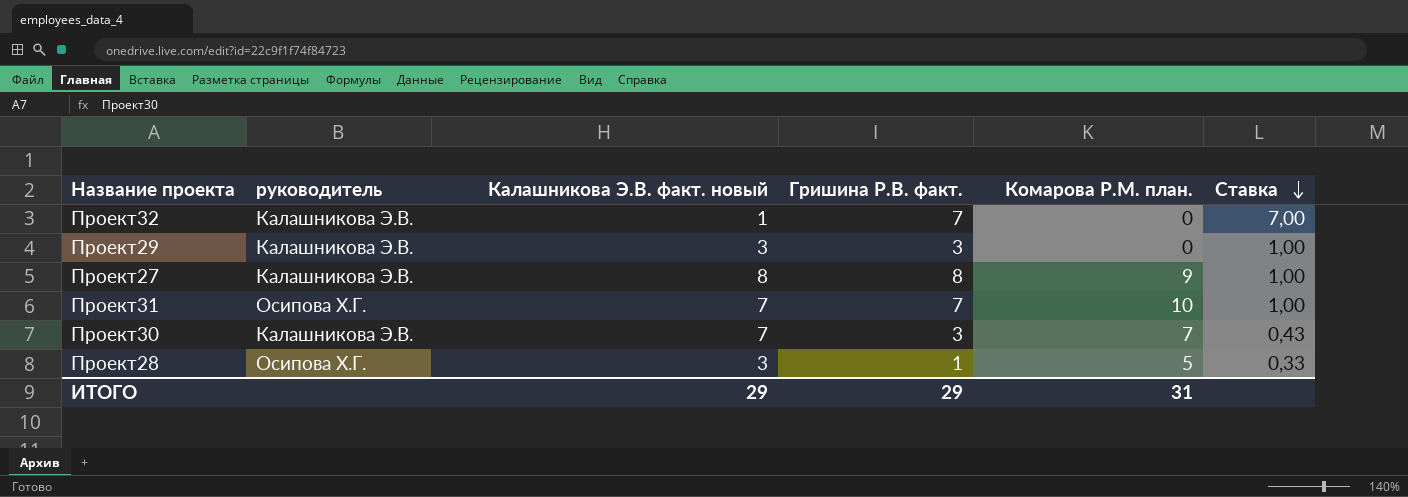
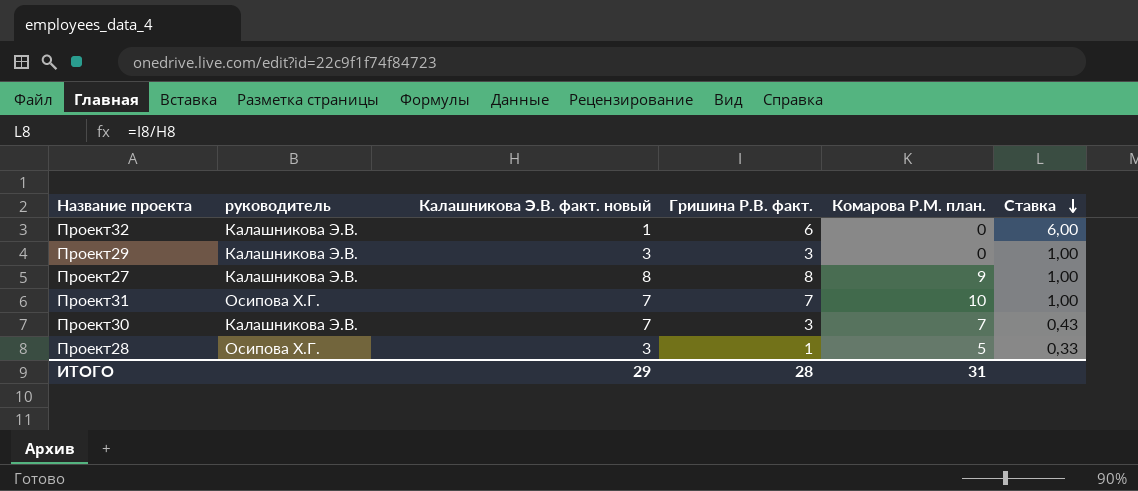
Проект32 | Гришина Р.В. факт.: 7 -> 6
Проект32 | Ставка: 7,00 -> 6,00
ИТОГО | Гришина Р.В. факт.: 29 -> 28

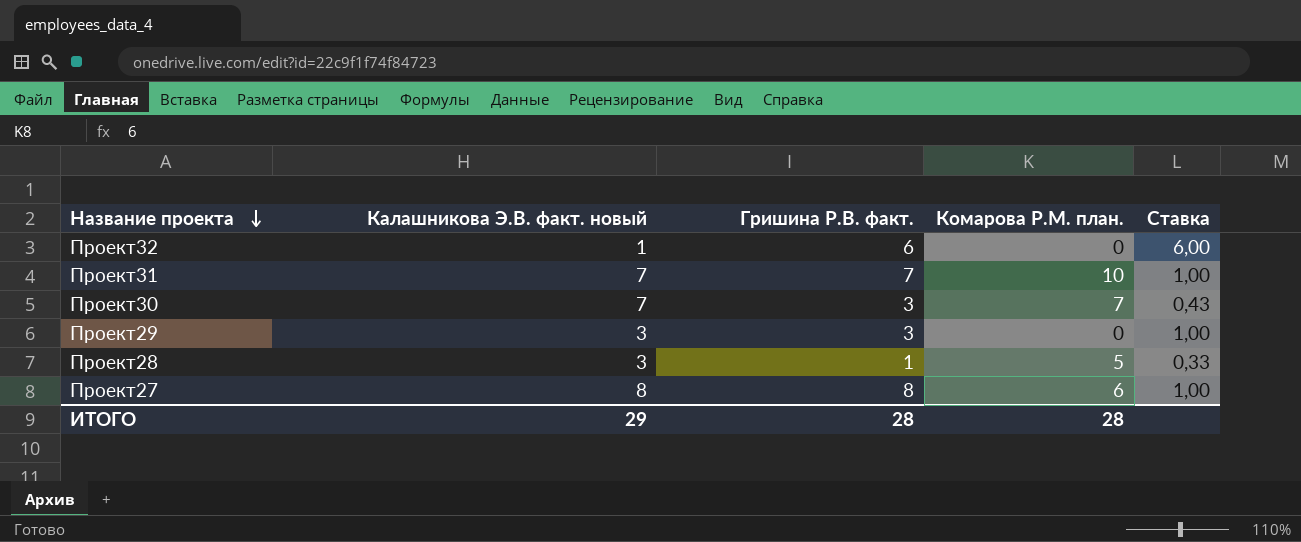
row order: Ставка descending -> Название проекта descending
column руководитель | position: 2 -> none
Проект27 | Комарова Р.М. план.: 9 -> 6
ИТОГО | Комарова Р.М. план.: 31 -> 28

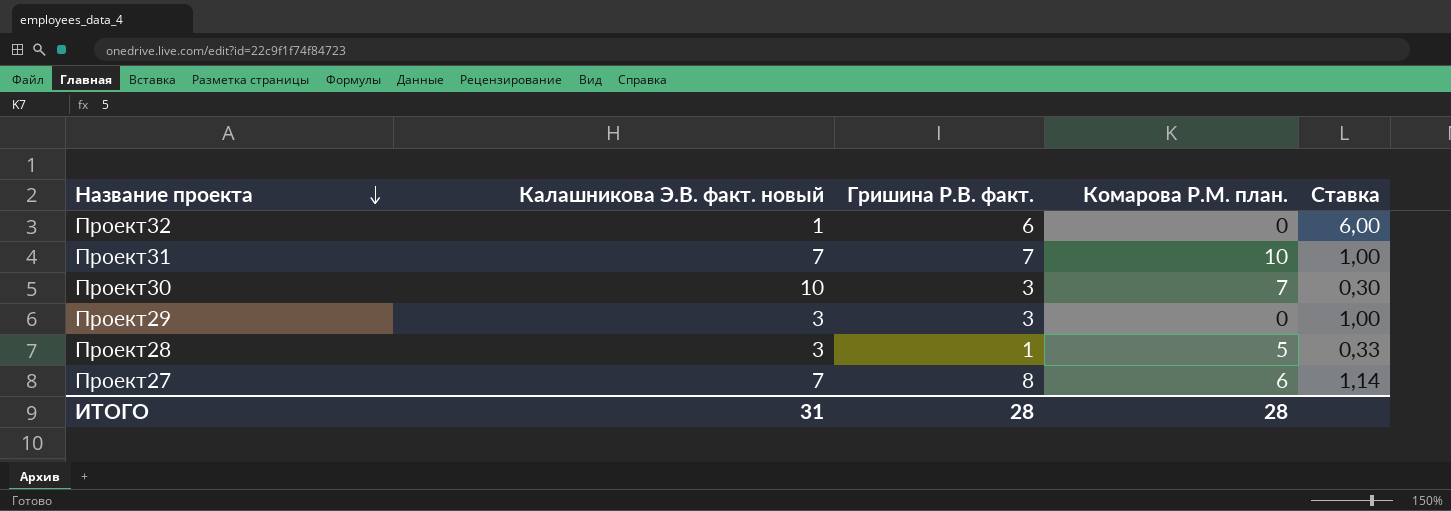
Проект30 | Калашникова Э.В. факт. новый: 7 -> 10
Проект30 | Ставка: 0,43 -> 0,30
Проект27 | Калашникова Э.В. факт. новый: 8 -> 7
Проект27 | Ставка: 1,00 -> 1,14
ИТОГО | Калашникова Э.В. факт. новый: 29 -> 31

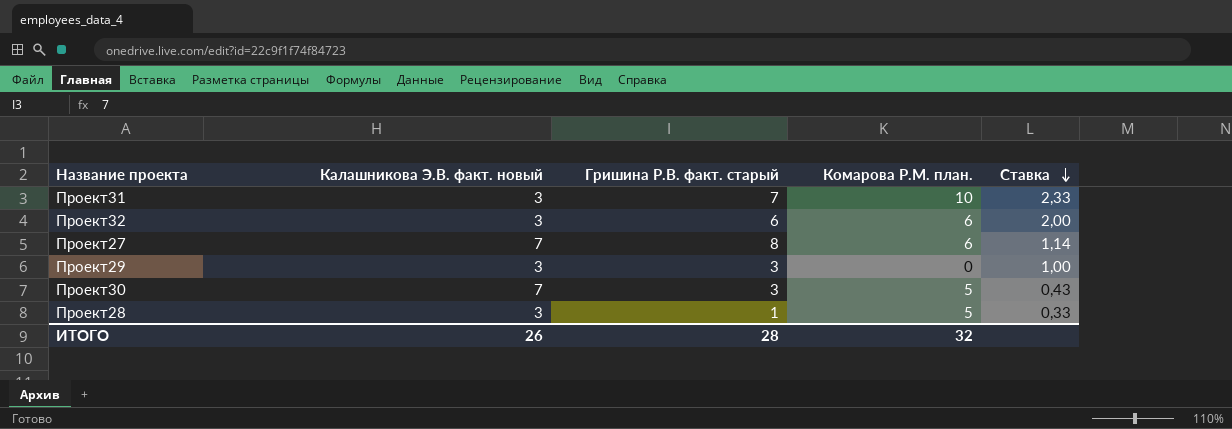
row order: Название проекта descending -> Ставка descending
column name: Гришина Р.В. факт. -> Гришина Р.В. факт. старый
Проект31 | Калашникова Э.В. факт. новый: 7 -> 3
Проект31 | Ставка: 1,00 -> 2,33
Проект32 | Калашникова Э.В. факт. новый: 1 -> 3
Проект32 | Комарова Р.М. план.: 0 -> 6
Проект32 | Ставка: 6,00 -> 2,00
Проект30 | Калашникова Э.В. факт. новый: 10 -> 7
Проект30 | Комарова Р.М. план.: 7 -> 5
Проект30 | Ставка: 0,30 -> 0,43
ИТОГО | Калашникова Э.В. факт. новый: 31 -> 26
ИТОГО | Комарова Р.М. план.: 28 -> 32

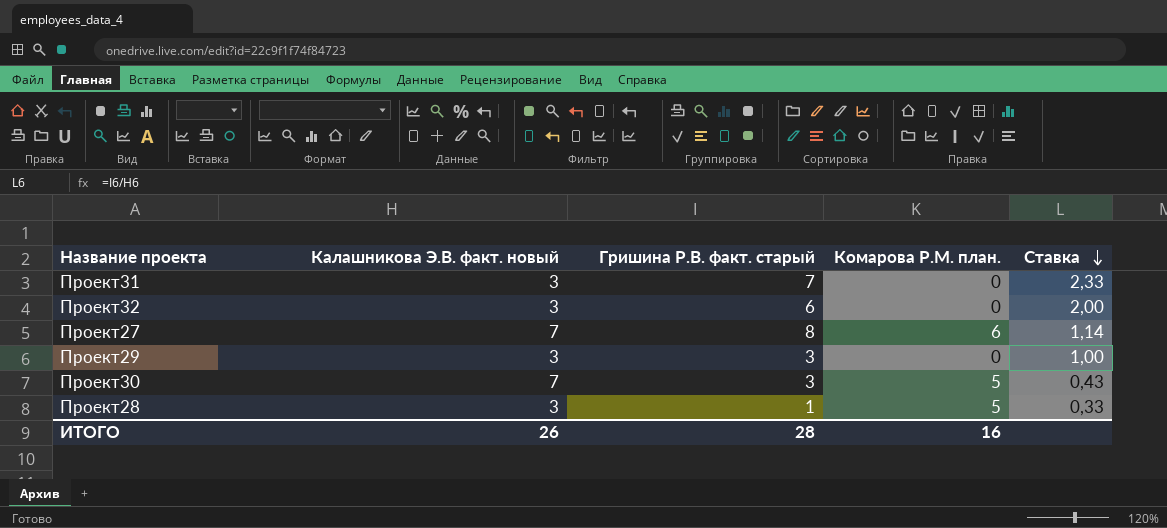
Проект31 | Комарова Р.М. план.: 10 -> 0
Проект32 | Комарова Р.М. план.: 6 -> 0
ИТОГО | Комарова Р.М. план.: 32 -> 16

